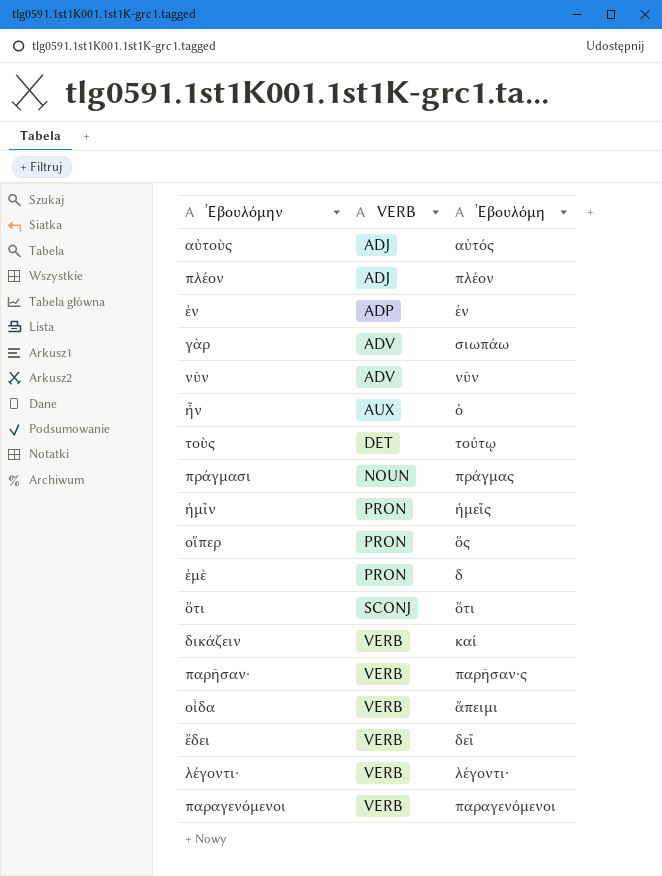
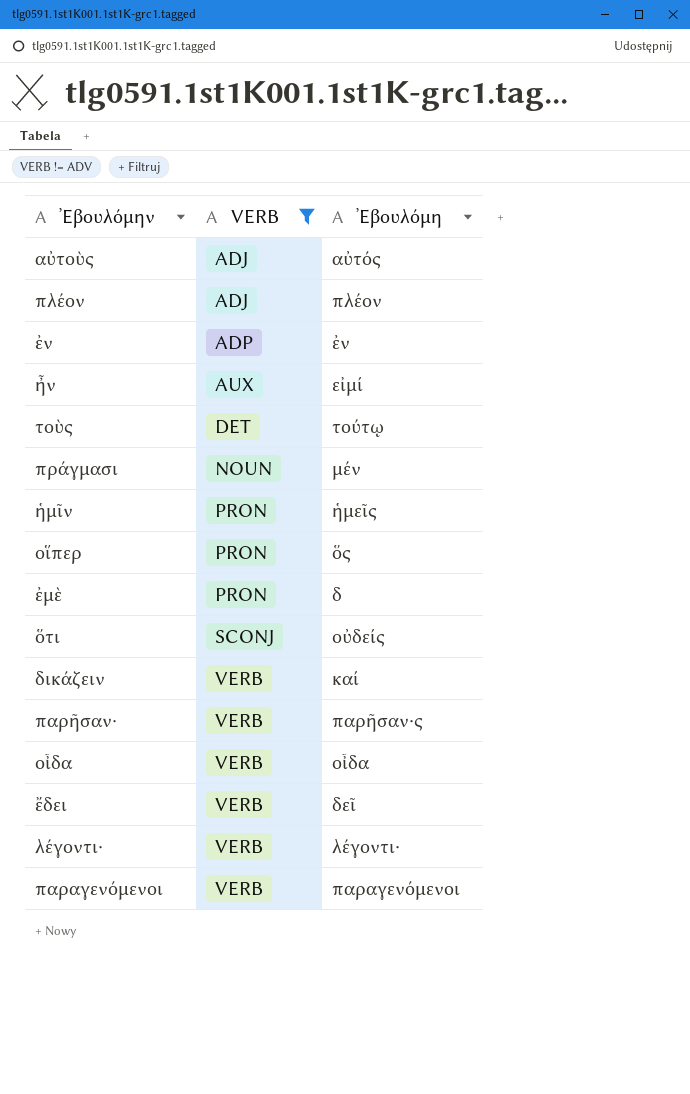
filter: none -> VERB != ADV
ἦν | Ἐβουλόμη: ὁ -> εἰμί
πράγμασι | Ἐβουλόμη: πράγμας -> μέν
ὅτι | Ἐβουλόμη: ὅτι -> οὐδείς
οἶδα | Ἐβουλόμη: ἄπειμι -> οἶδα

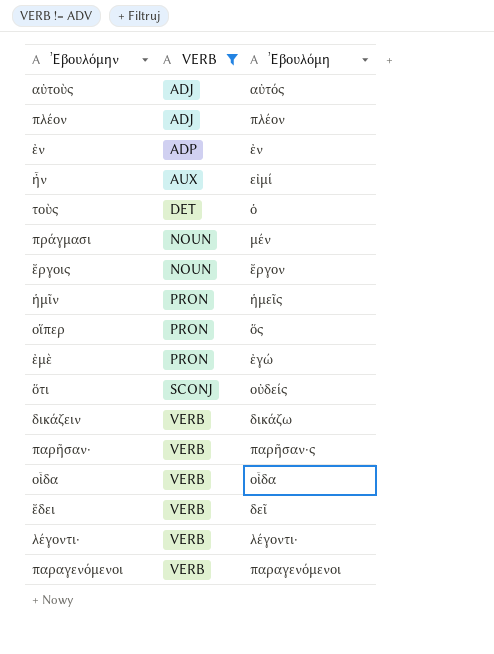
τοὺς | Ἐβουλόμη: τούτῳ -> ὁ
row ἔργοις: none -> NOUN | ἔργον
ἐμὲ | Ἐβουλόμη: δ -> ἐγώ
δικάζειν | Ἐβουλόμη: καί -> δικάζω

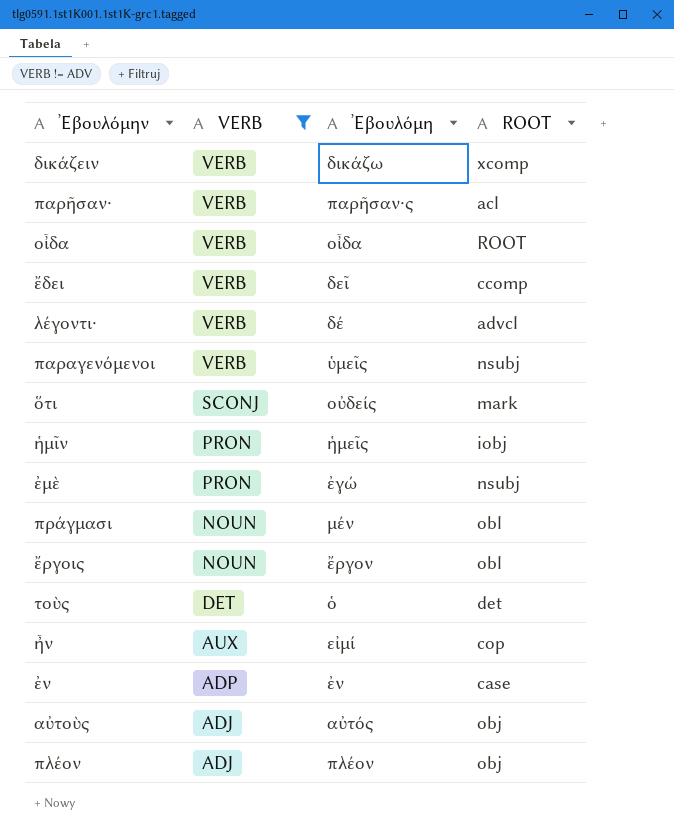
row order: VERB ascending -> VERB descending
column ROOT | position: none -> 4
row οἵπερ: PRON | ὅς -> none
λέγοντι· | Ἐβουλόμη: λέγοντι· -> δέ
παραγενόμενοι | Ἐβουλόμη: παραγενόμενοι -> ὑμεῖς

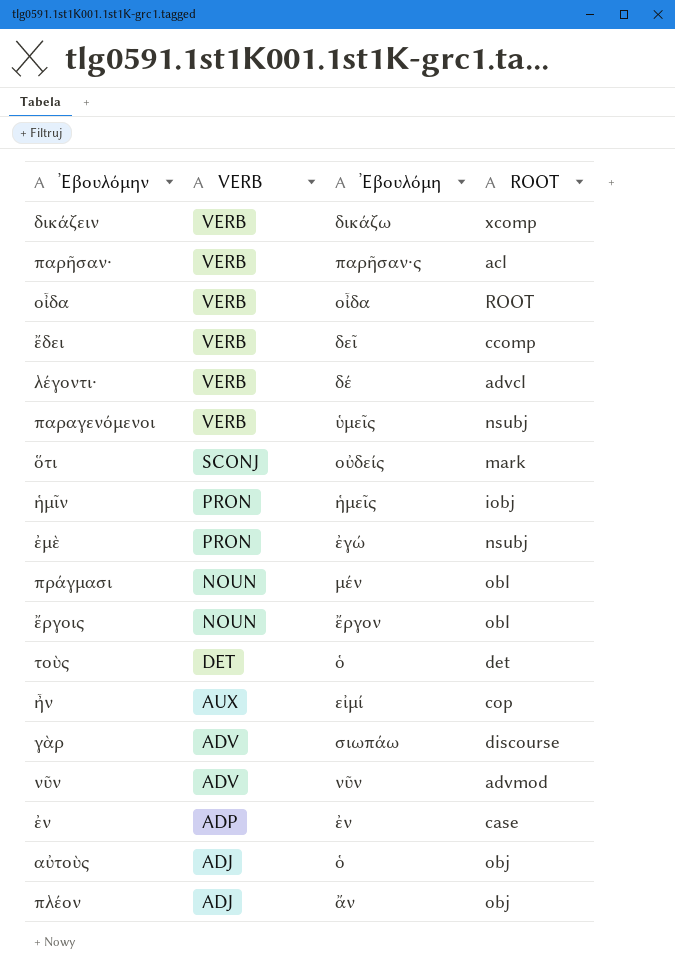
filter: VERB != ADV -> none
αὐτοὺς | Ἐβουλόμη: αὐτός -> ὁ
πλέον | Ἐβουλόμη: πλέον -> ἄν

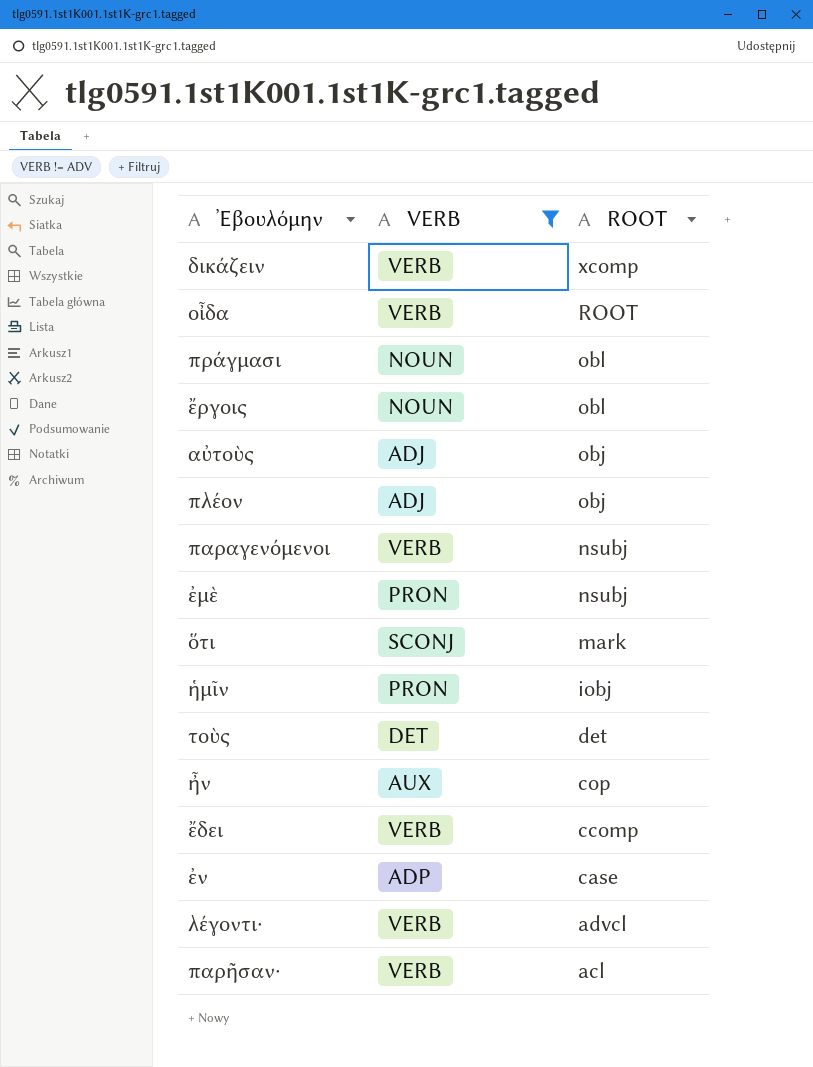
filter: none -> VERB != ADV
row order: VERB descending -> ROOT descending
column Ἐβουλόμη | position: 3 -> none

